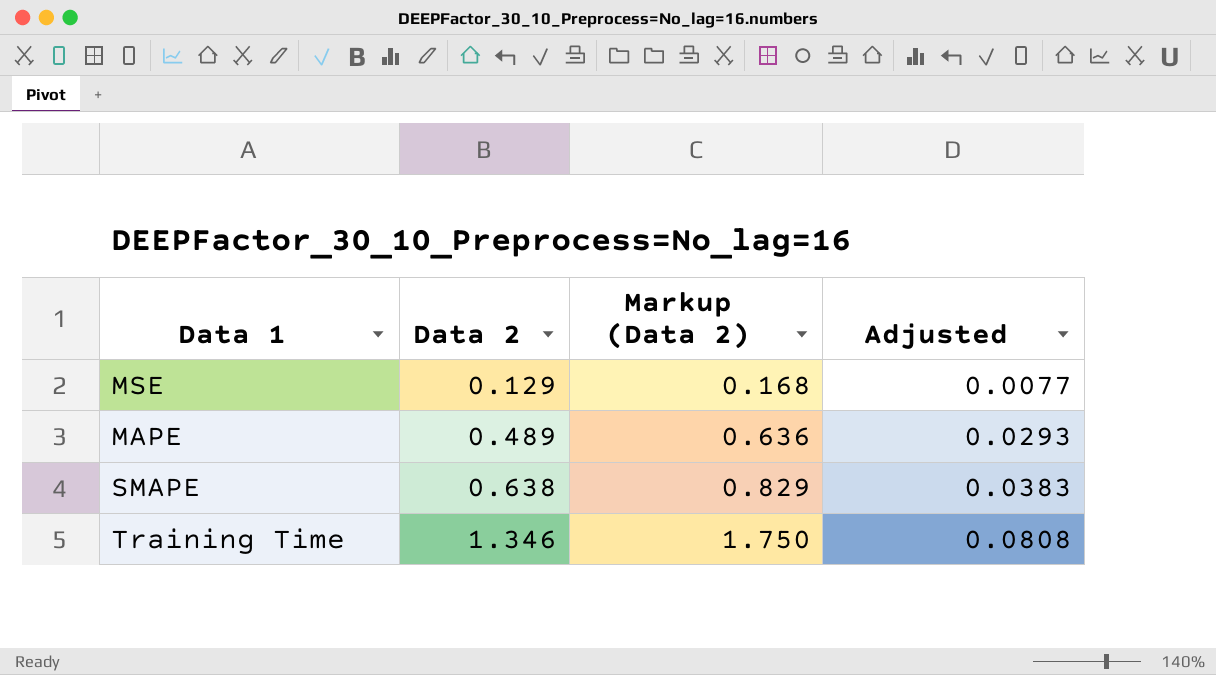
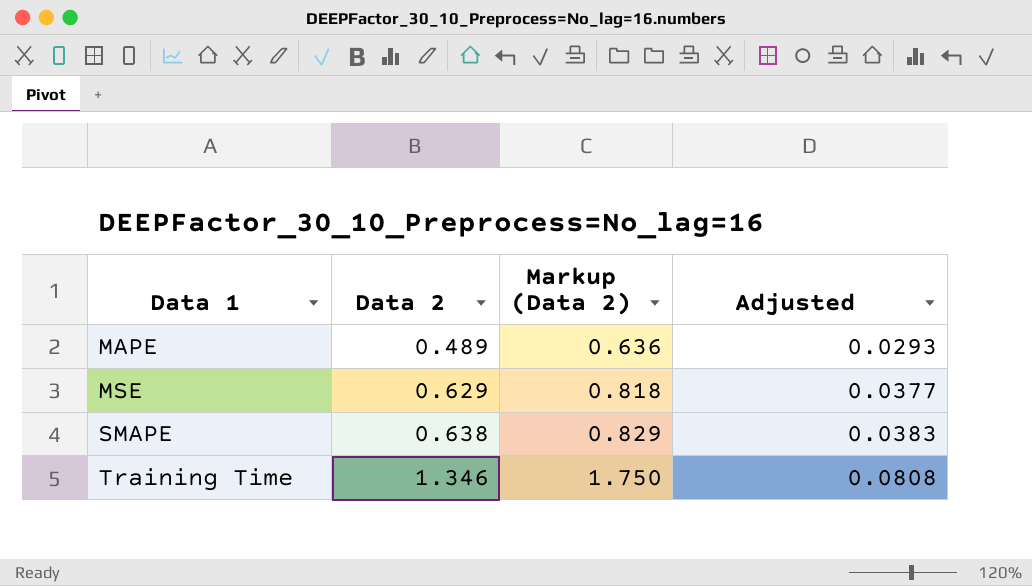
row order: Data 2 ascending -> Data 1 ascending
MSE | Data 2: 0.129 -> 0.629
MSE | Markup (Data 2): 0.168 -> 0.818
MSE | Adjusted: 0.0077 -> 0.0377

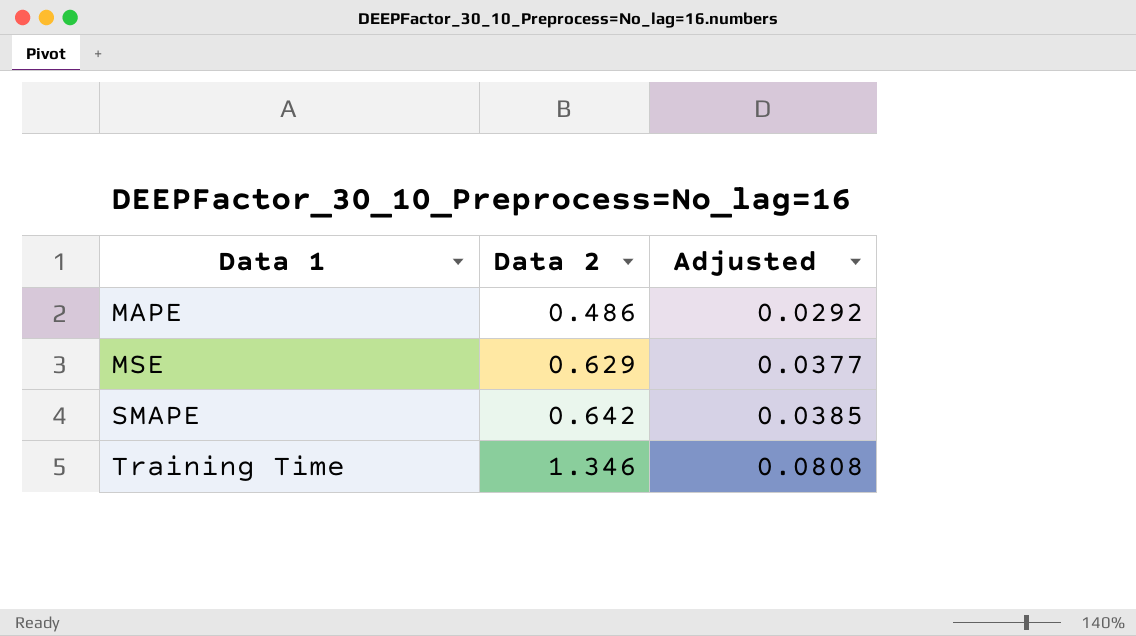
column Markup (Data 2) | formula: [Data 2] * 1.3 -> none
MAPE | Data 2: 0.489 -> 0.486
MAPE | Adjusted: 0.0293 -> 0.0292
SMAPE | Data 2: 0.638 -> 0.642
SMAPE | Adjusted: 0.0383 -> 0.0385

